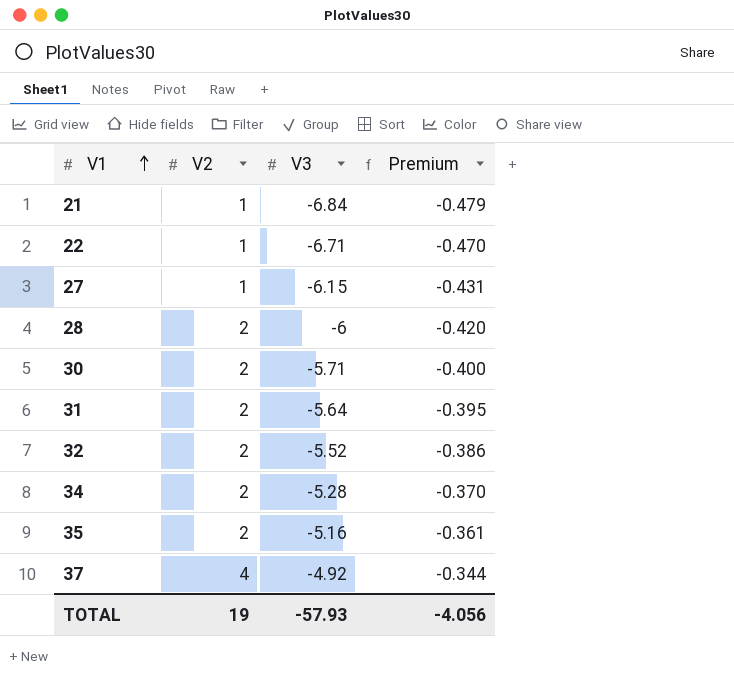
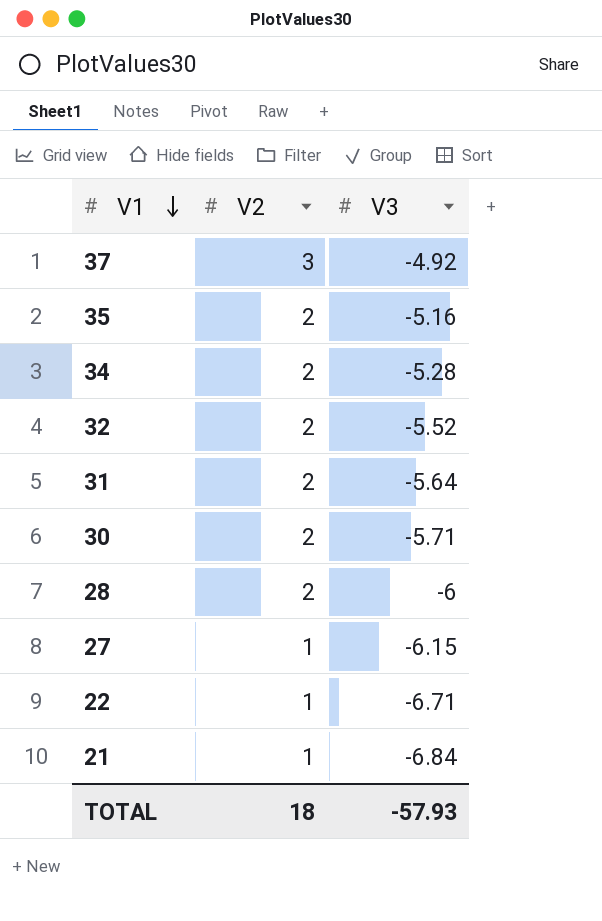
row order: V1 ascending -> V1 descending
column Premium | formula: [V3] * 0.07 -> none
37 | V2: 4 -> 3
TOTAL | V2: 19 -> 18

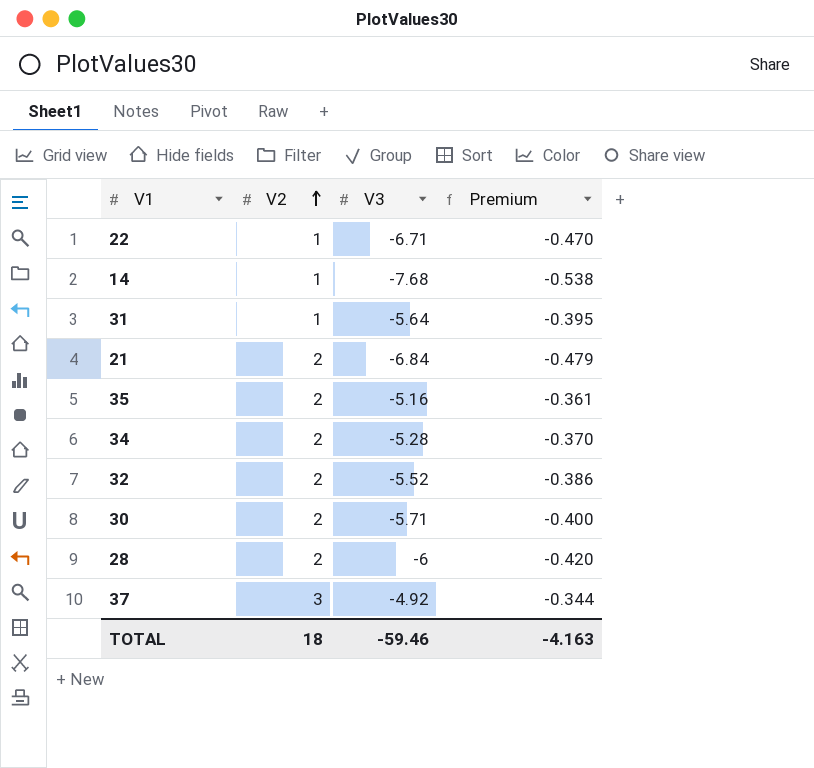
row order: V1 descending -> V2 ascending
column Premium | formula: none -> [V3] * 0.07
row 27: 1 | -6.15 -> none
row 14: none -> 1 | -7.68 | -0.538
31 | V2: 2 -> 1
21 | V2: 1 -> 2
TOTAL | V3: -57.93 -> -59.46

